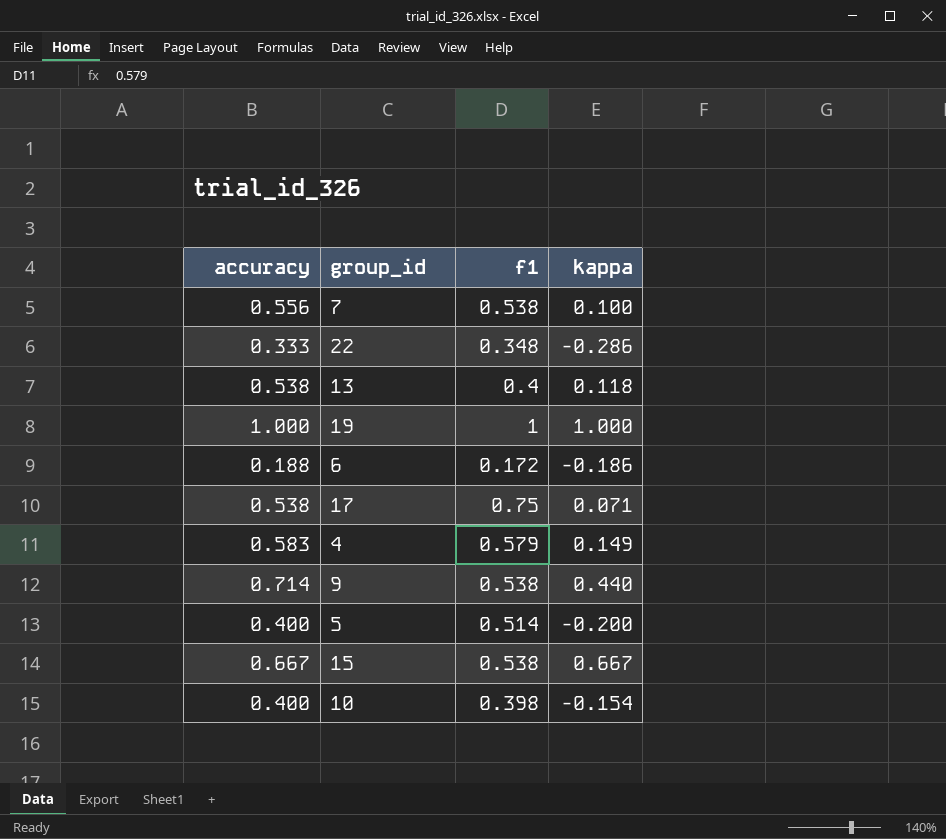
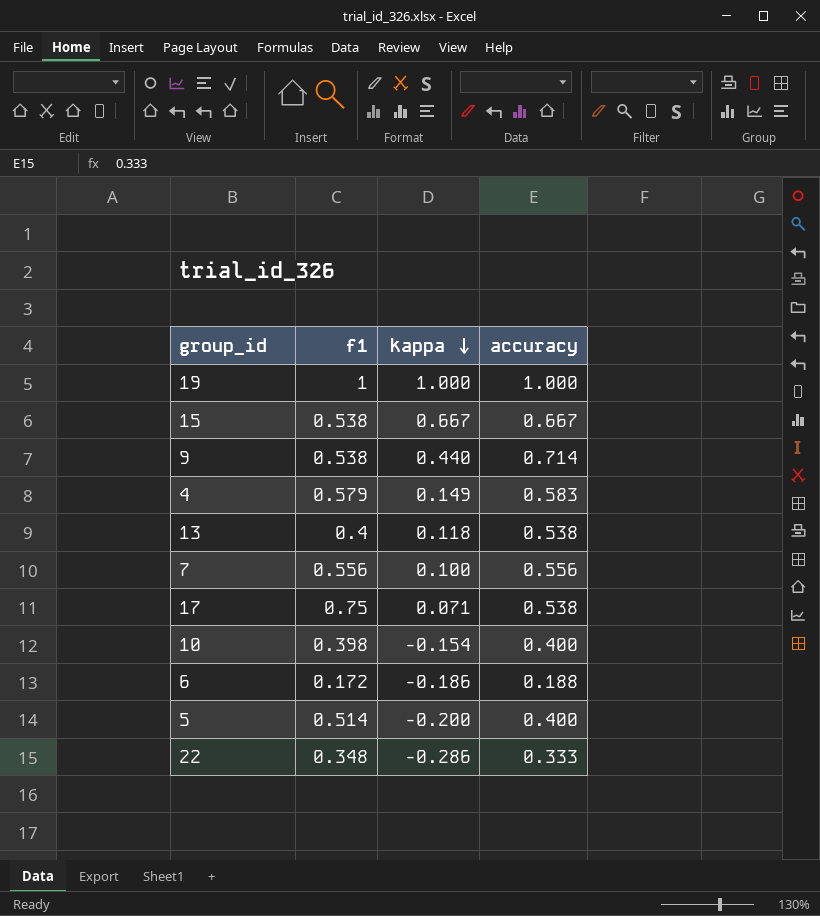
row order: none -> kappa descending
column accuracy | position: 1 -> 4
7 | f1: 0.538 -> 0.556

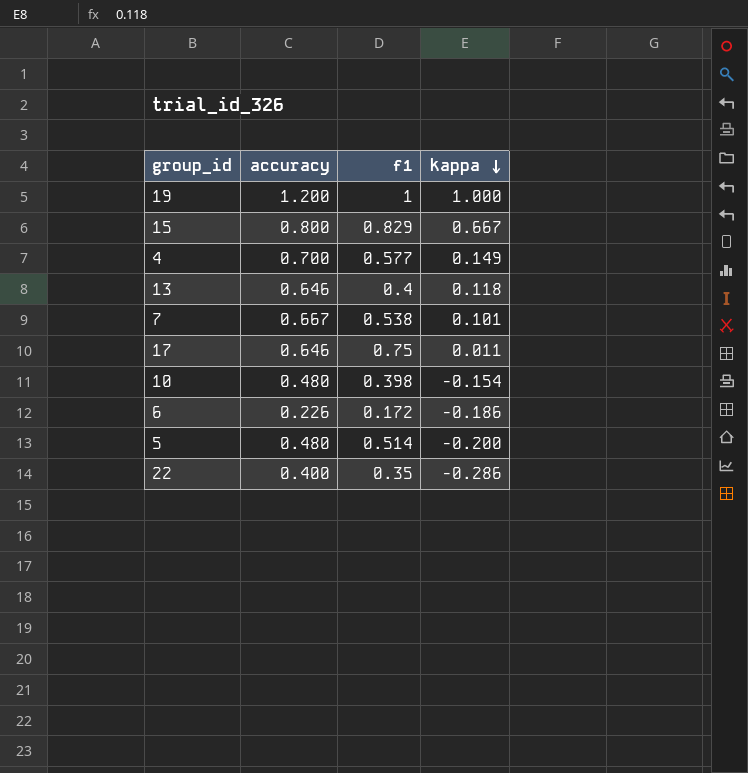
column accuracy | position: 4 -> 2
row 9: 0.538 | 0.440 | 0.714 -> none
19 | accuracy: 1.000 -> 1.200
15 | accuracy: 0.667 -> 0.800
15 | f1: 0.538 -> 0.829
4 | accuracy: 0.583 -> 0.700
4 | f1: 0.579 -> 0.577
13 | accuracy: 0.538 -> 0.646
7 | accuracy: 0.556 -> 0.667
7 | f1: 0.556 -> 0.538
7 | kappa: 0.100 -> 0.101
17 | accuracy: 0.538 -> 0.646
17 | kappa: 0.071 -> 0.011
10 | accuracy: 0.400 -> 0.480
6 | accuracy: 0.188 -> 0.226
5 | accuracy: 0.400 -> 0.480
22 | accuracy: 0.333 -> 0.400
22 | f1: 0.348 -> 0.35

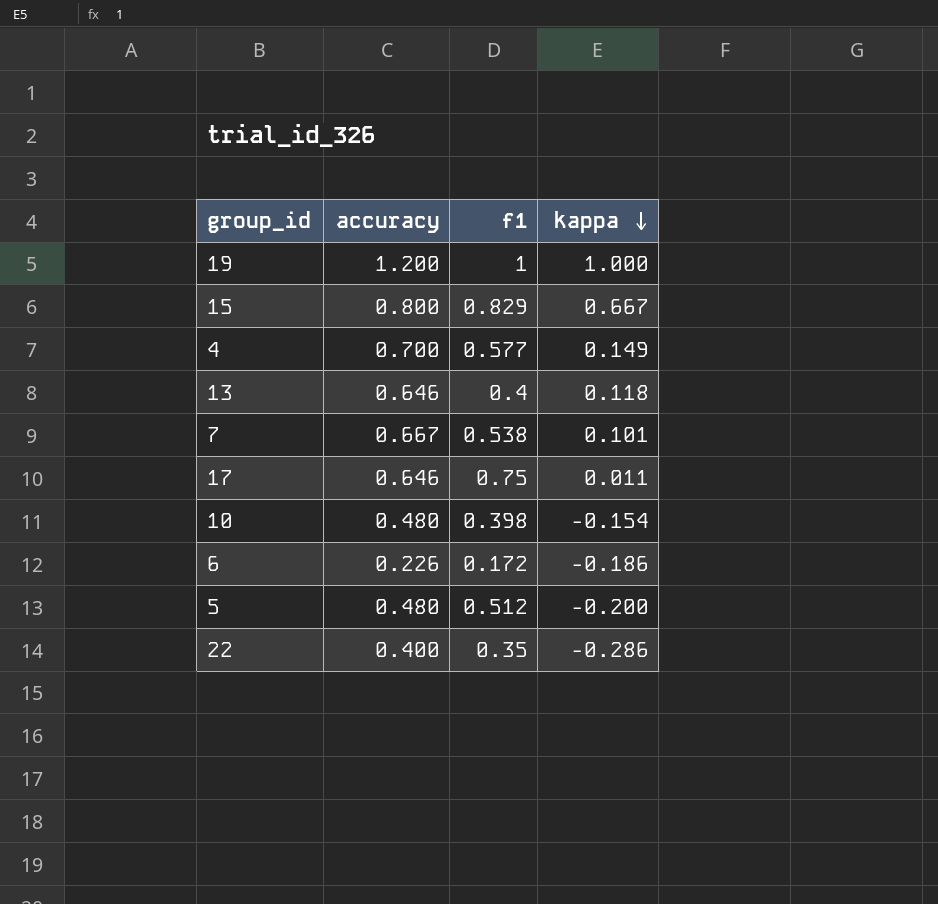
5 | f1: 0.514 -> 0.512

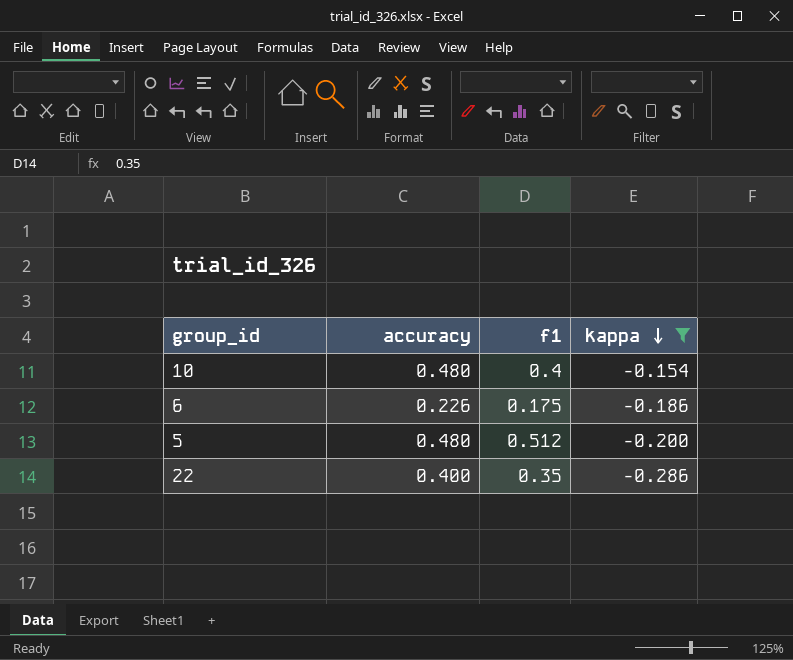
filter: none -> kappa <= -0.154
10 | f1: 0.398 -> 0.4
6 | f1: 0.172 -> 0.175

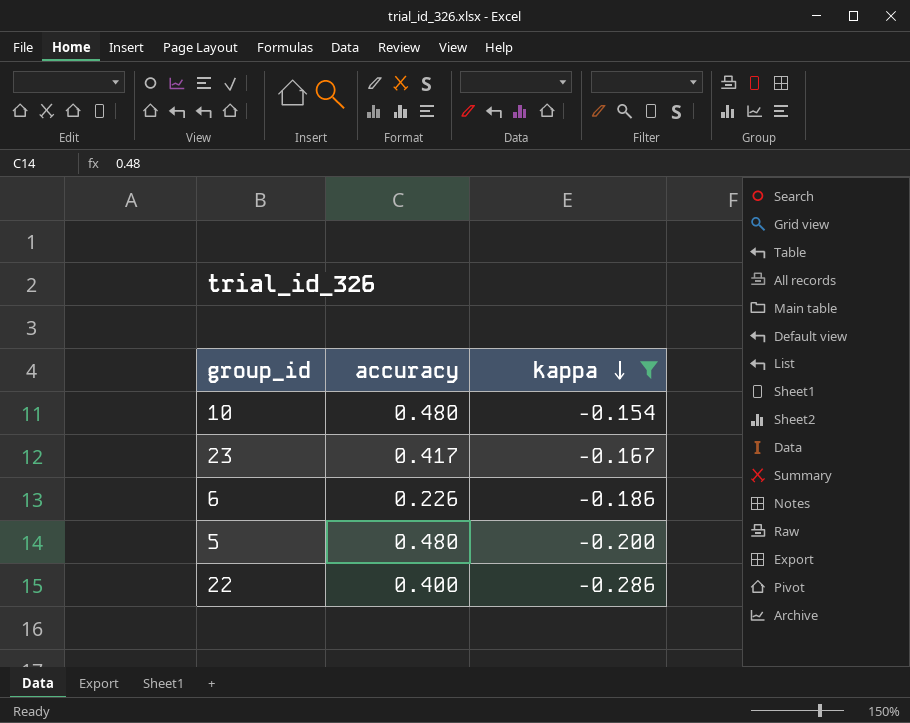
column f1 | position: 3 -> none
row 23: none -> 0.417 | -0.167

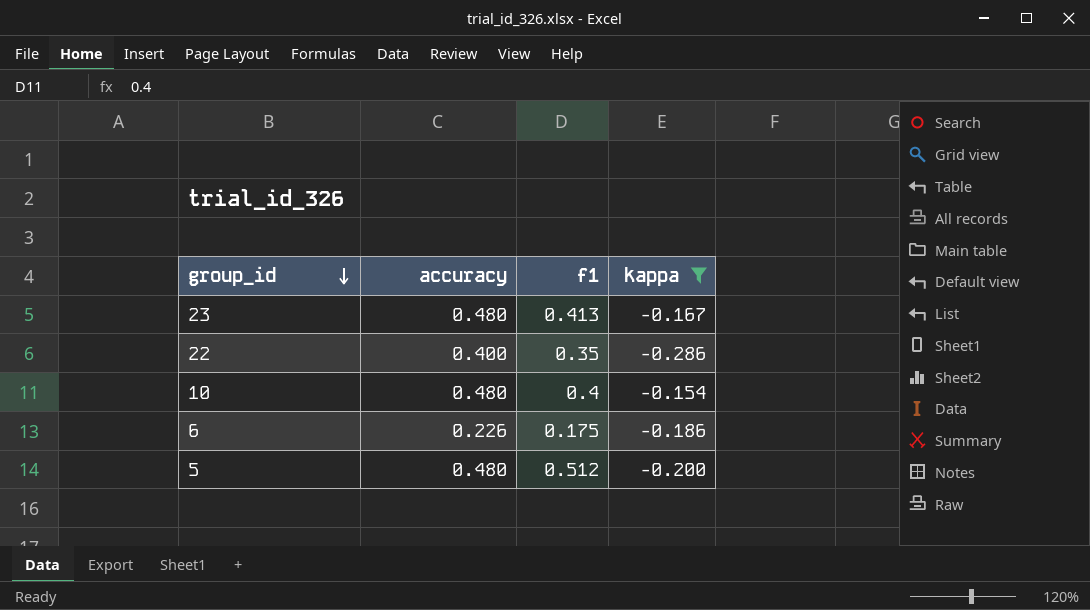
row order: kappa descending -> group_id descending
column f1 | position: none -> 3
23 | accuracy: 0.417 -> 0.480

